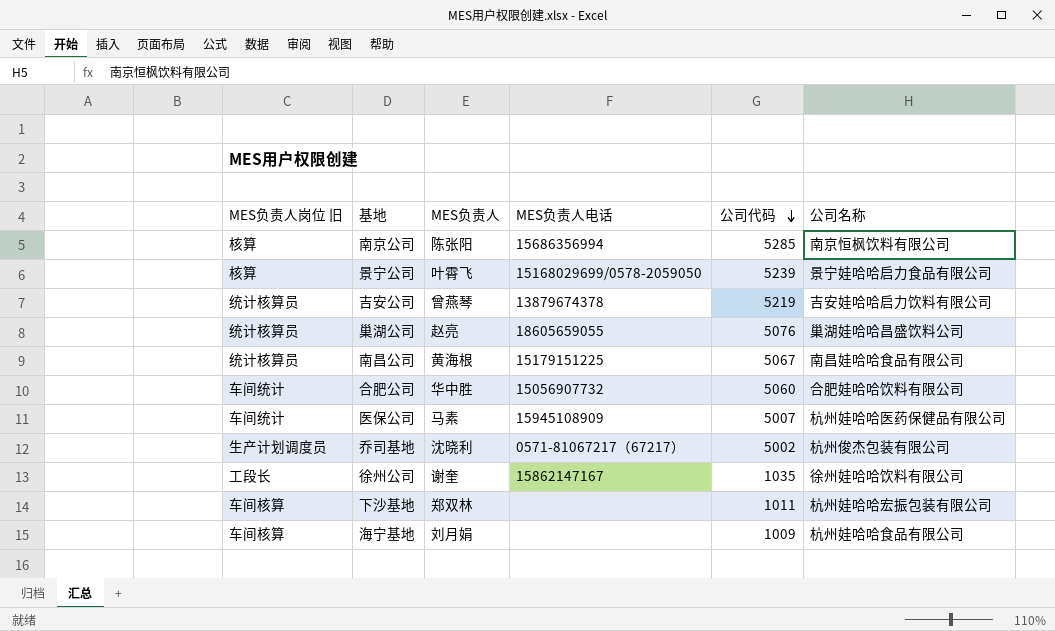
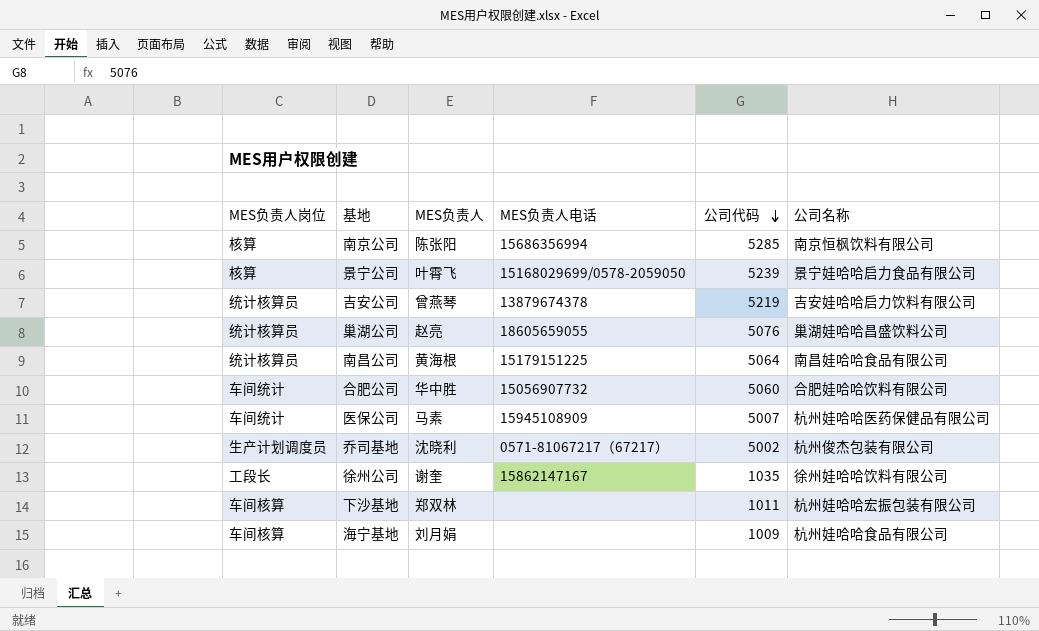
column name: MES负责人岗位 旧 -> MES负责人岗位
南昌公司 | 公司代码: 5067 -> 5064

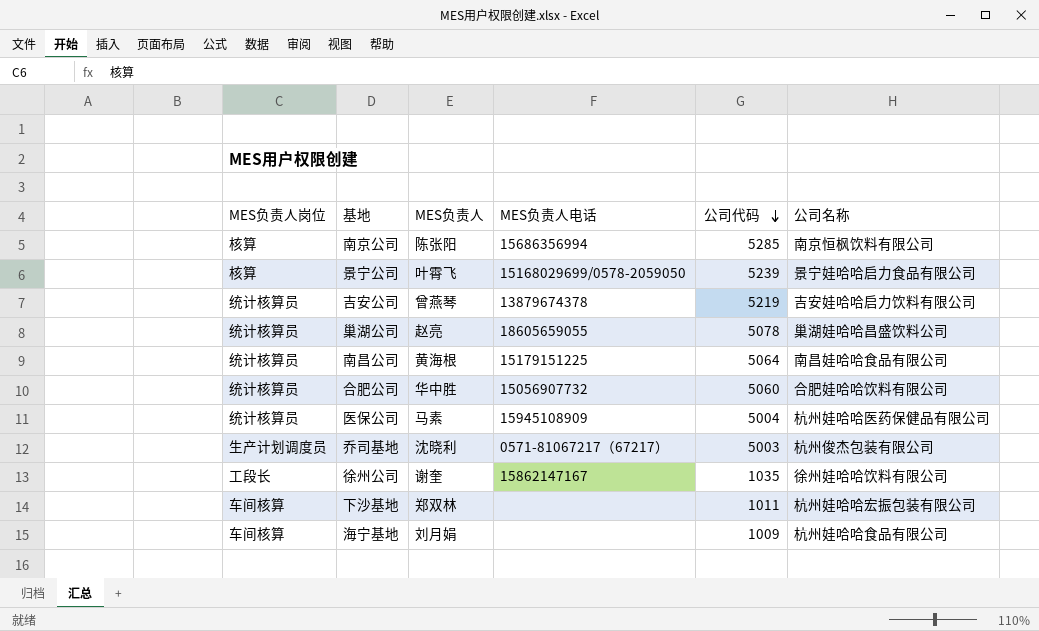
巢湖公司 | 公司代码: 5076 -> 5078
合肥公司 | MES负责人岗位: 车间统计 -> 统计核算员
医保公司 | MES负责人岗位: 车间统计 -> 统计核算员
医保公司 | 公司代码: 5007 -> 5004
乔司基地 | 公司代码: 5002 -> 5003

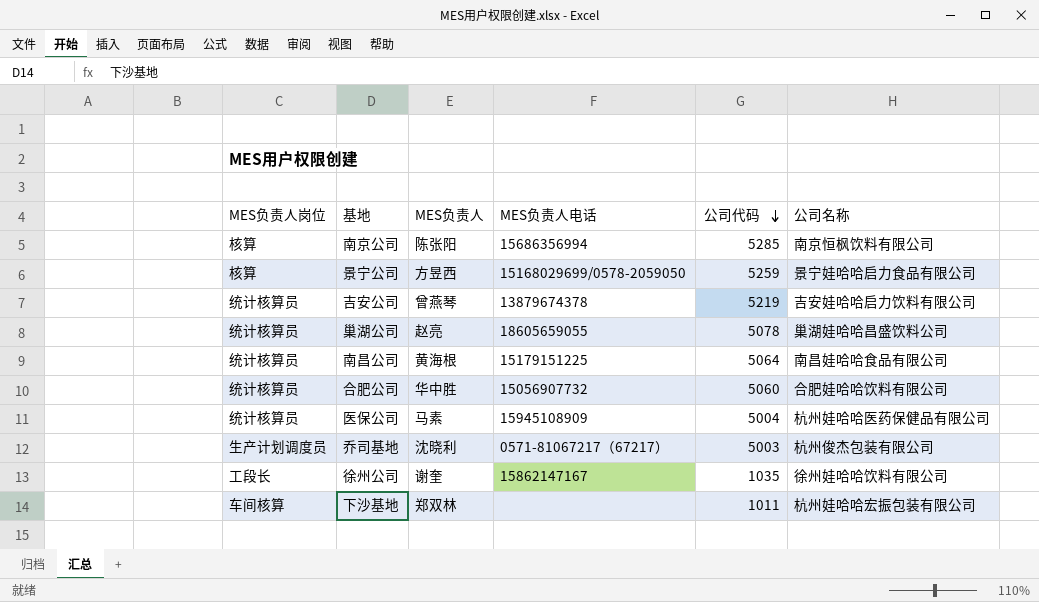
row 海宁基地: 车间核算 | 刘月娟 | none | 1009 | 杭州娃哈哈食品有限公司 -> none
景宁公司 | MES负责人: 叶霄飞 -> 方昱西
景宁公司 | 公司代码: 5239 -> 5259

